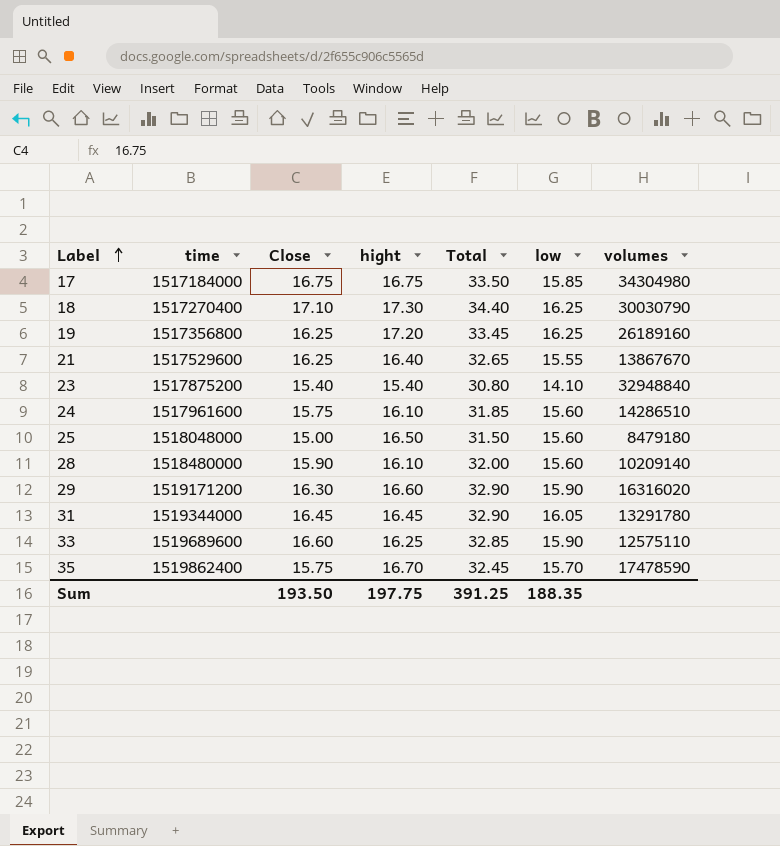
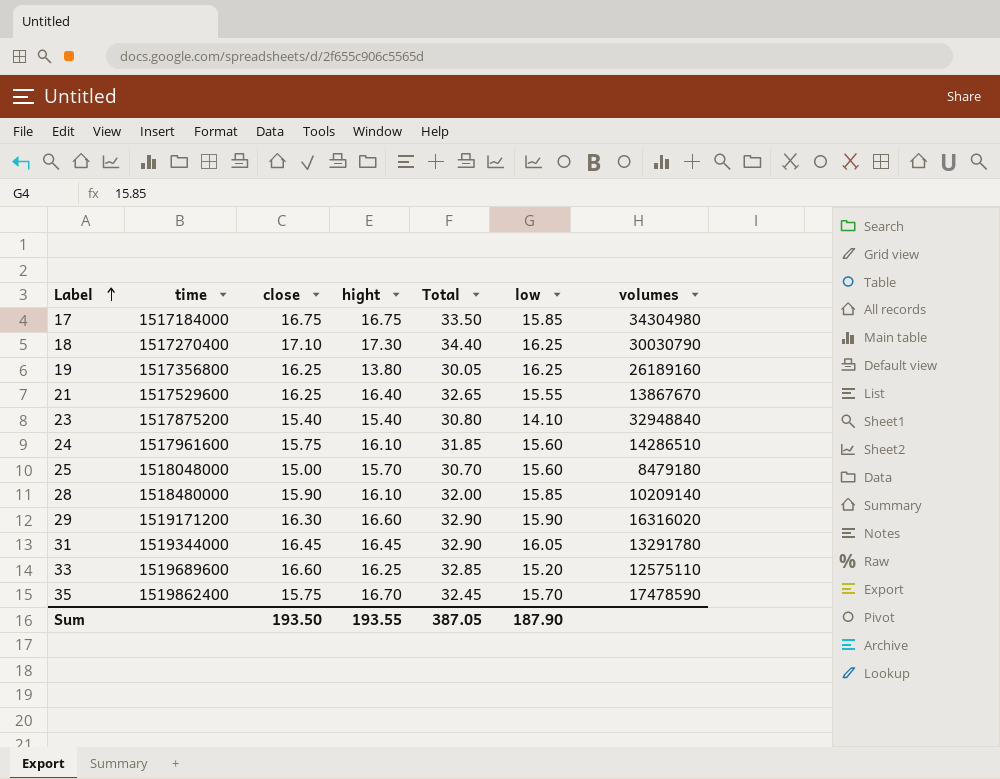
column name: Close -> close
19 | hight: 17.20 -> 13.80
19 | Total: 33.45 -> 30.05
25 | hight: 16.50 -> 15.70
25 | Total: 31.50 -> 30.70
28 | low: 15.60 -> 15.85
33 | low: 15.90 -> 15.20
Sum | hight: 197.75 -> 193.55
Sum | Total: 391.25 -> 387.05
Sum | low: 188.35 -> 187.90

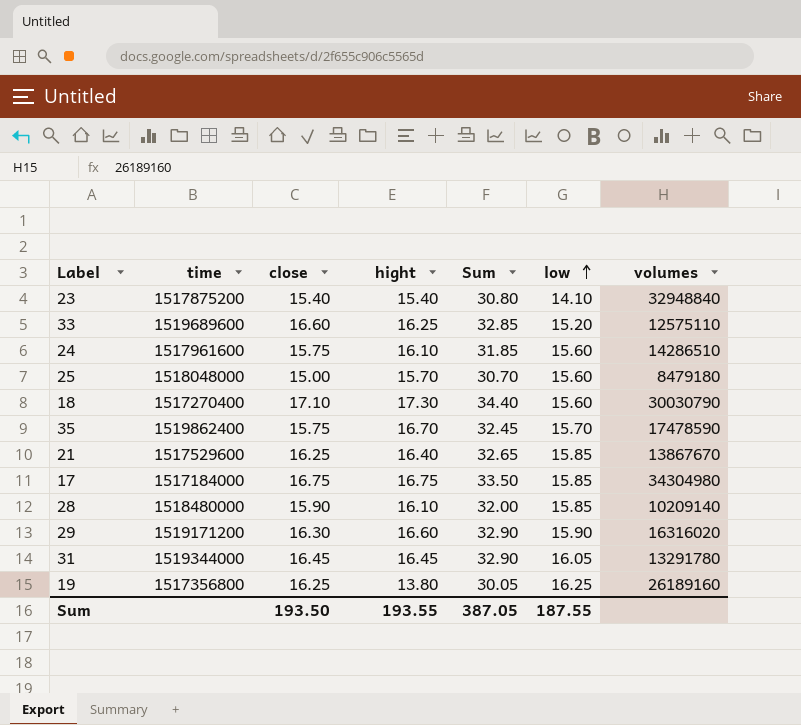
row order: Label ascending -> low ascending
column name: Total -> Sum
18 | low: 16.25 -> 15.60
21 | low: 15.55 -> 15.85
Sum | low: 187.90 -> 187.55

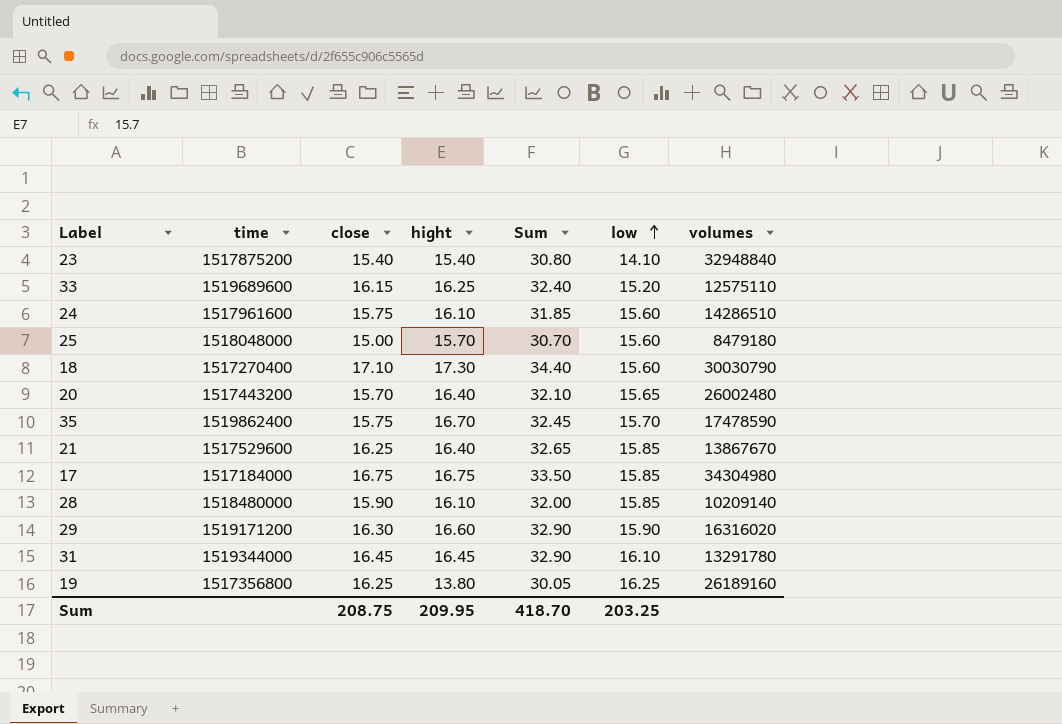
33 | close: 16.60 -> 16.15
33 | Sum: 32.85 -> 32.40
row 20: none -> 1517443200 | 15.70 | 16.40 | 32.10 | 15.65 | 26002480
31 | low: 16.05 -> 16.10
Sum | close: 193.50 -> 208.75
Sum | hight: 193.55 -> 209.95
Sum | Sum: 387.05 -> 418.70
Sum | low: 187.55 -> 203.25

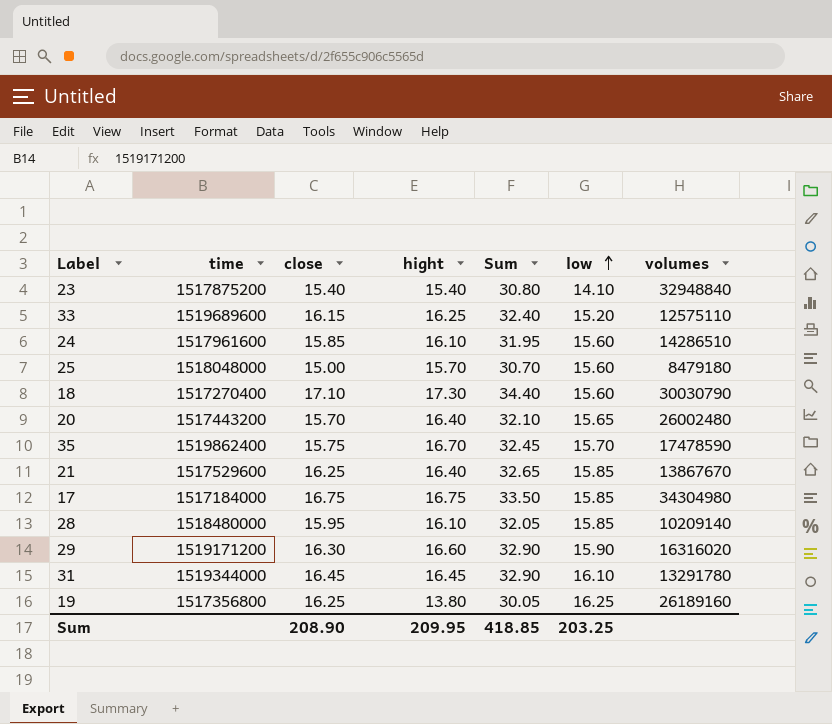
24 | close: 15.75 -> 15.85
24 | Sum: 31.85 -> 31.95
28 | close: 15.90 -> 15.95
28 | Sum: 32.00 -> 32.05
Sum | close: 208.75 -> 208.90
Sum | Sum: 418.70 -> 418.85

